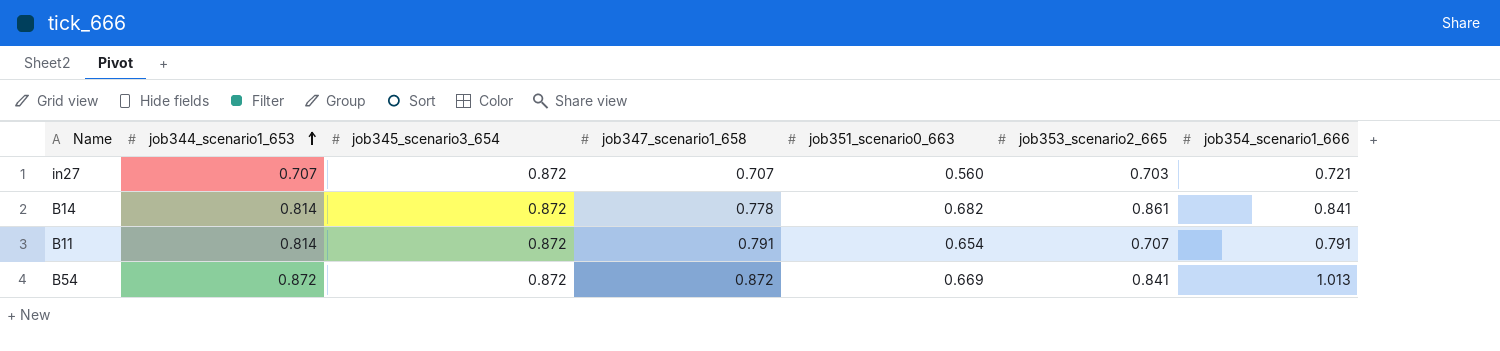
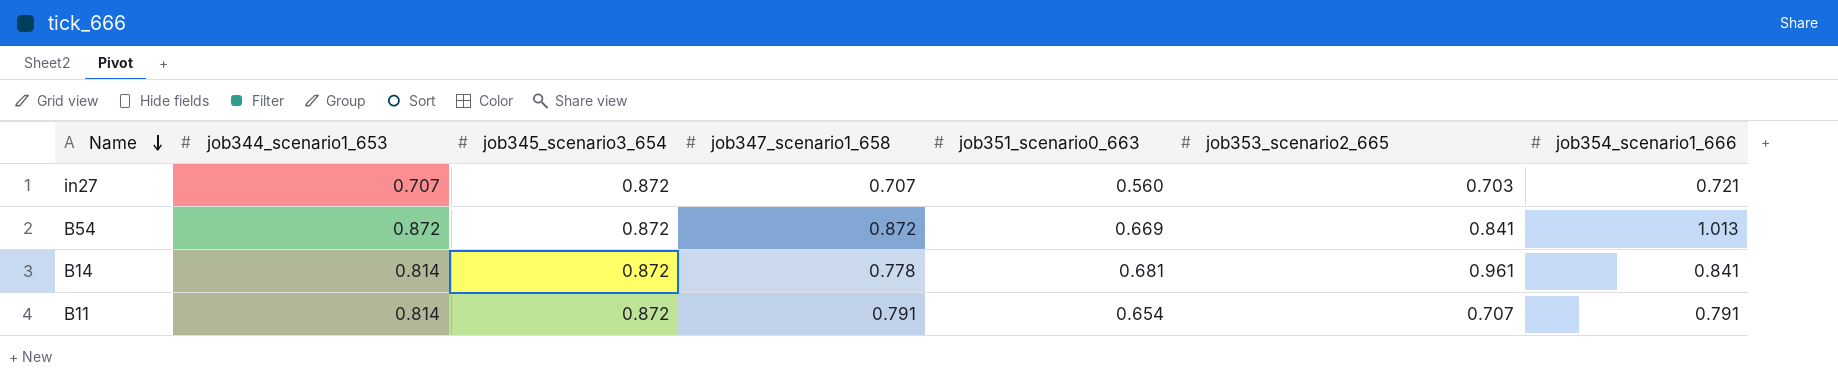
row order: job344_scenario1_653 ascending -> Name descending
B14 | job351_scenario0_663: 0.682 -> 0.681
B14 | job353_scenario2_665: 0.861 -> 0.961

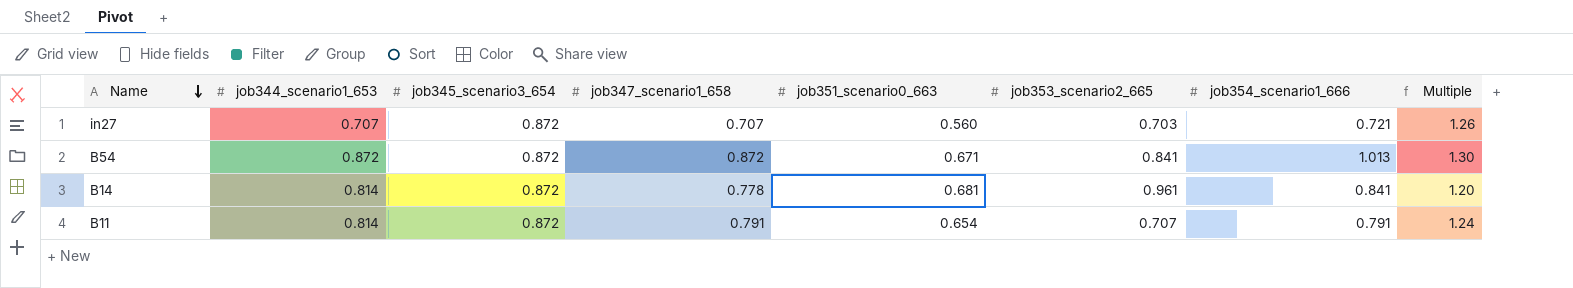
column Multiple | formula: none -> [job344_scenario1_653] / [job351_scenario0_663]
B54 | job351_scenario0_663: 0.669 -> 0.671

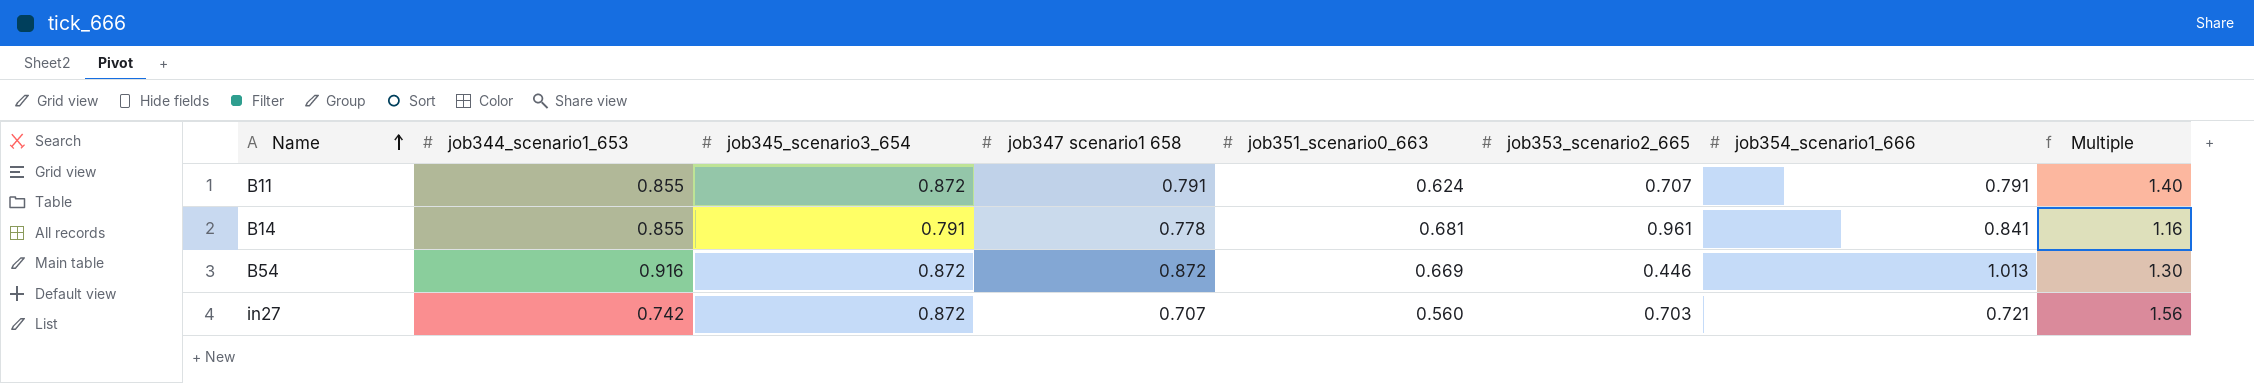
row order: Name descending -> Name ascending
column name: job347_scenario1_658 -> job347 scenario1 658
column Multiple | formula: [job344_scenario1_653] / [job351_scenario0_663] -> [job345_scenario3_654] / [job351_scenario0_663]
B11 | job344_scenario1_653: 0.814 -> 0.855
B11 | job351_scenario0_663: 0.654 -> 0.624
B14 | job344_scenario1_653: 0.814 -> 0.855
B14 | job345_scenario3_654: 0.872 -> 0.791
B54 | job344_scenario1_653: 0.872 -> 0.916
B54 | job351_scenario0_663: 0.671 -> 0.669
B54 | job353_scenario2_665: 0.841 -> 0.446
in27 | job344_scenario1_653: 0.707 -> 0.742

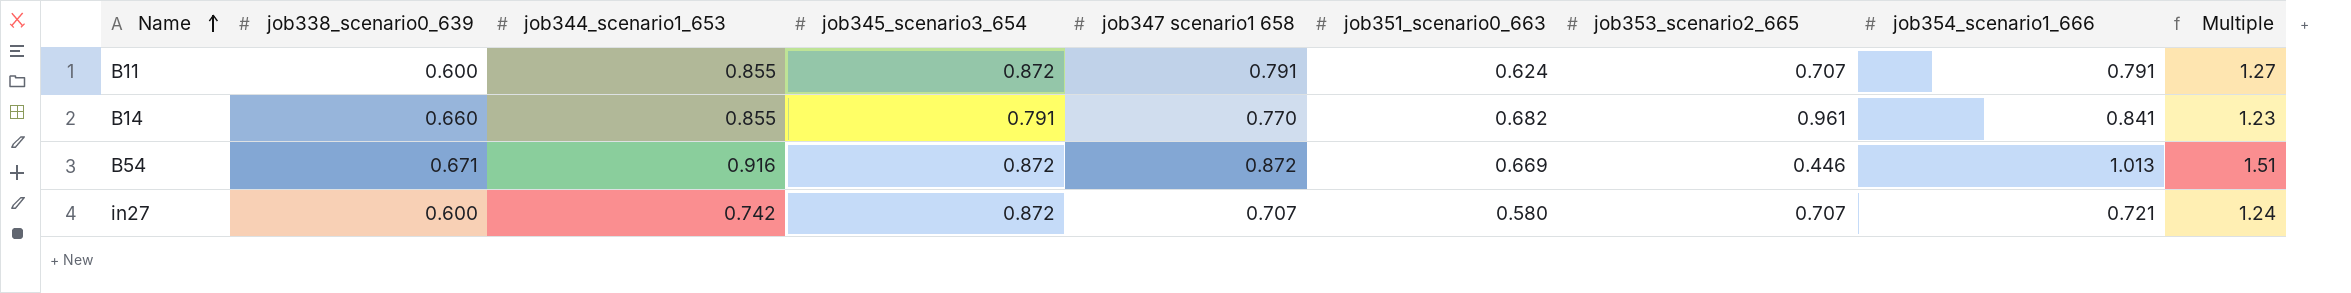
column job338_scenario0_639 | position: none -> 2
column Multiple | formula: [job345_scenario3_654] / [job351_scenario0_663] -> [job354_scenario1_666] / [job351_scenario0_663]
B14 | job347 scenario1 658: 0.778 -> 0.770
B14 | job351_scenario0_663: 0.681 -> 0.682
in27 | job351_scenario0_663: 0.560 -> 0.580
in27 | job353_scenario2_665: 0.703 -> 0.707

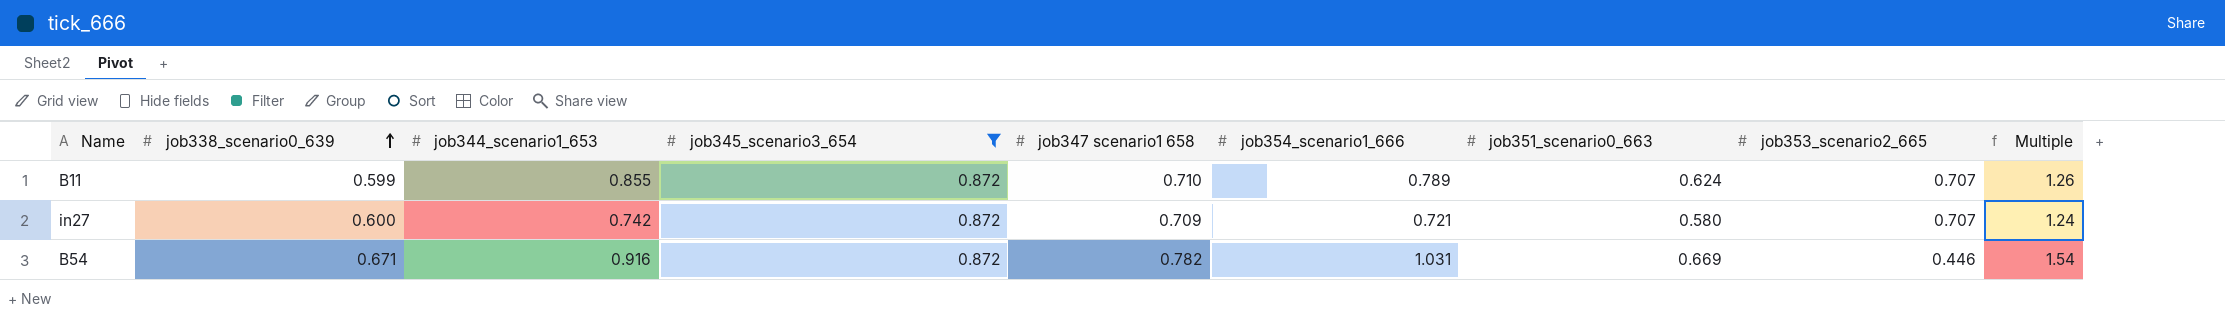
filter: none -> job345_scenario3_654 = 0.872
row order: Name ascending -> job338_scenario0_639 ascending
column job354_scenario1_666 | position: 8 -> 6
B11 | job338_scenario0_639: 0.600 -> 0.599
B11 | job347 scenario1 658: 0.791 -> 0.710
B11 | job354_scenario1_666: 0.791 -> 0.789
B11 | Multiple: 1.27 -> 1.26
in27 | job347 scenario1 658: 0.707 -> 0.709
B54 | job347 scenario1 658: 0.872 -> 0.782
B54 | job354_scenario1_666: 1.013 -> 1.031
B54 | Multiple: 1.51 -> 1.54

